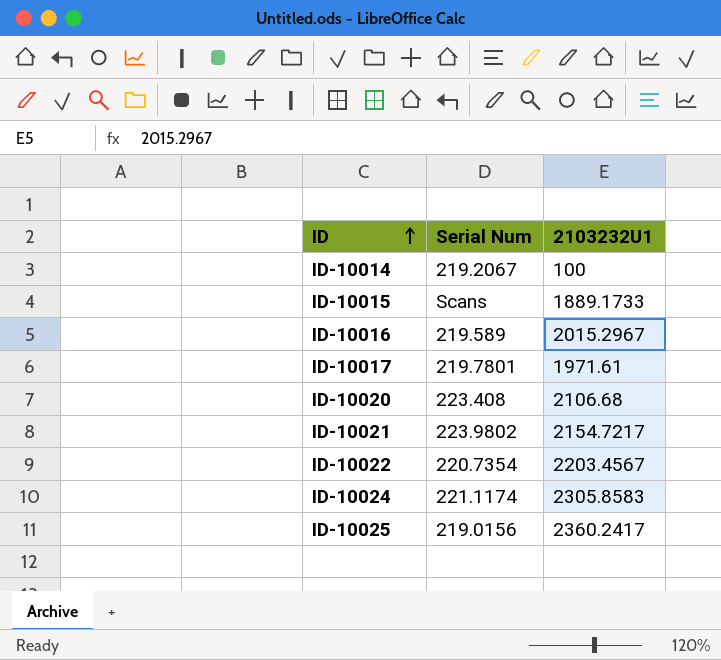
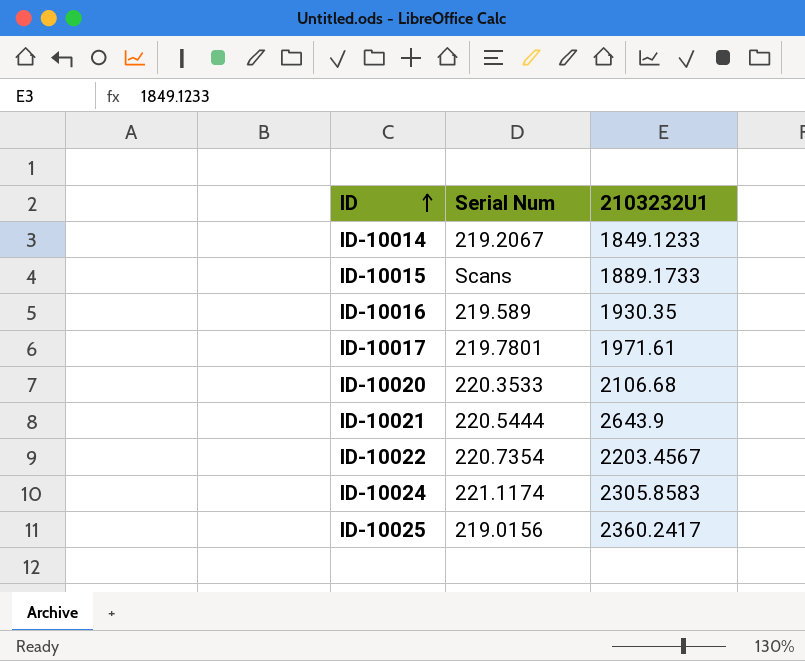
ID-10014 | 2103232U1: 100 -> 1849.1233
ID-10016 | 2103232U1: 2015.2967 -> 1930.35
ID-10020 | Serial Num: 223.408 -> 220.3533
ID-10021 | Serial Num: 223.9802 -> 220.5444
ID-10021 | 2103232U1: 2154.7217 -> 2643.9

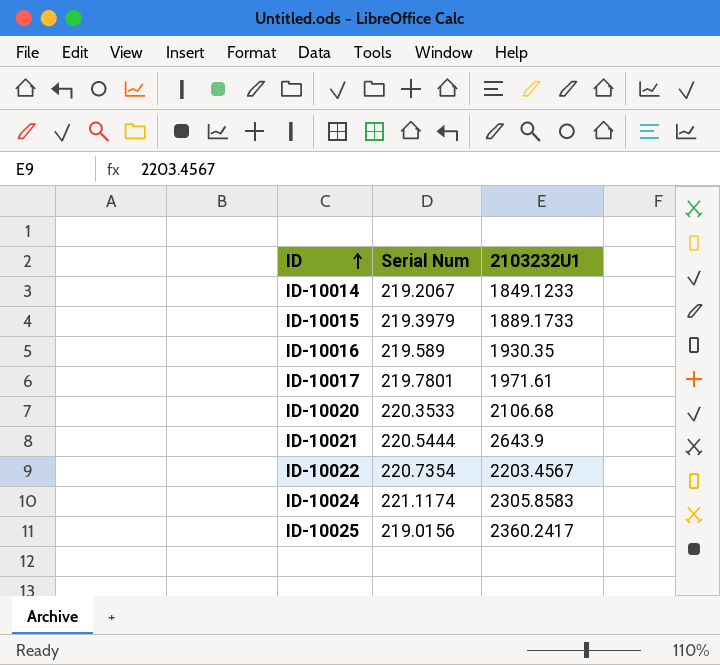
ID-10015 | Serial Num: Scans -> 219.3979

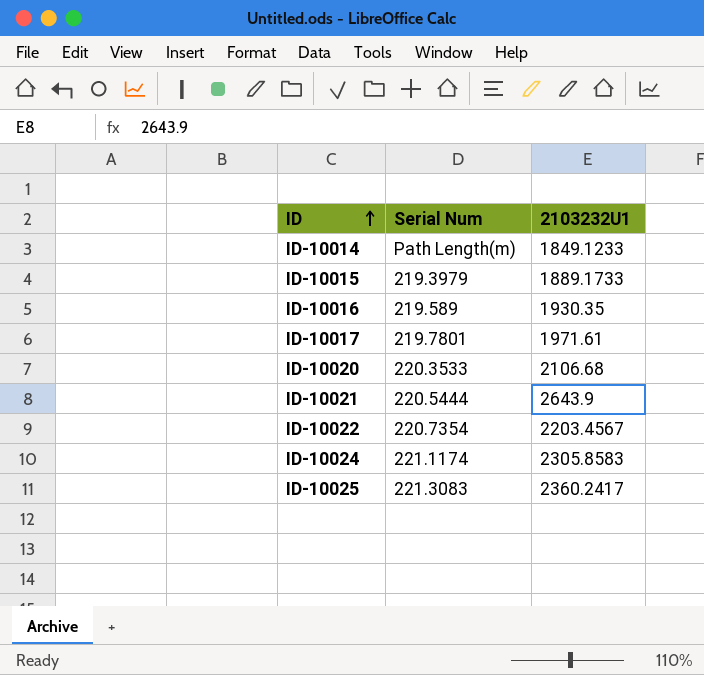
ID-10014 | Serial Num: 219.2067 -> Path Length(m)
ID-10025 | Serial Num: 219.0156 -> 221.3083

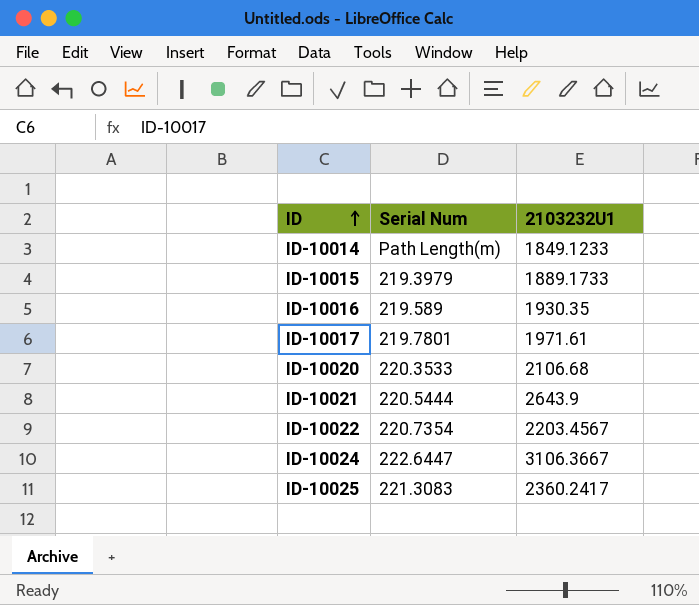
ID-10024 | Serial Num: 221.1174 -> 222.6447
ID-10024 | 2103232U1: 2305.8583 -> 3106.3667

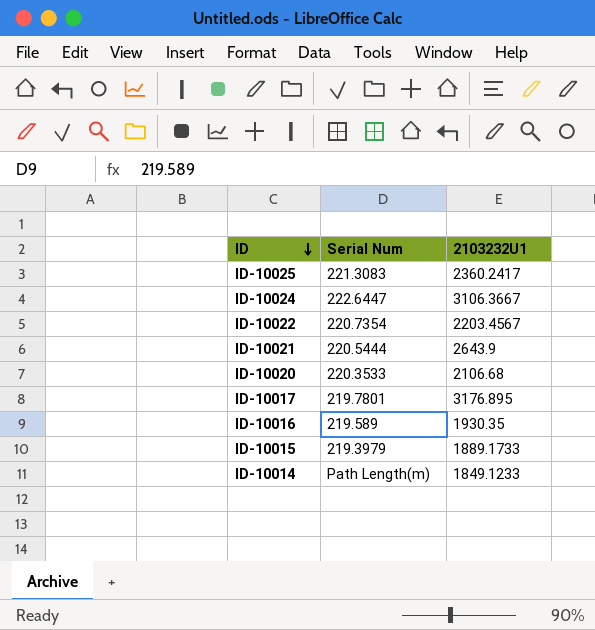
row order: ID ascending -> ID descending
ID-10017 | 2103232U1: 1971.61 -> 3176.895

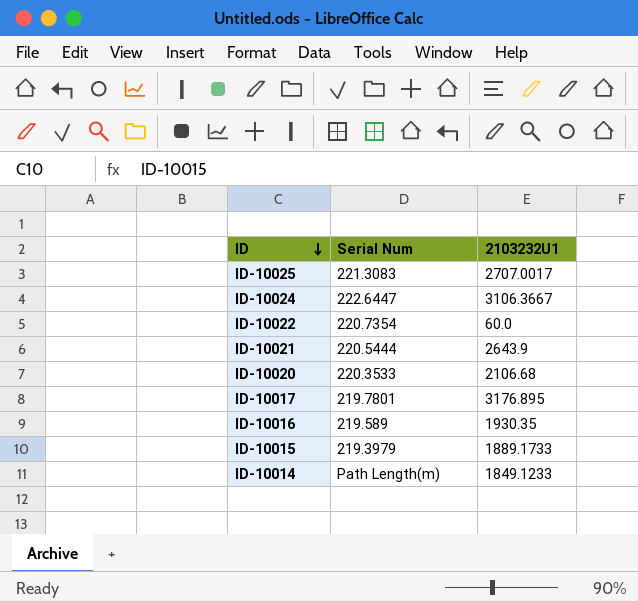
ID-10025 | 2103232U1: 2360.2417 -> 2707.0017
ID-10022 | 2103232U1: 2203.4567 -> 60.0

